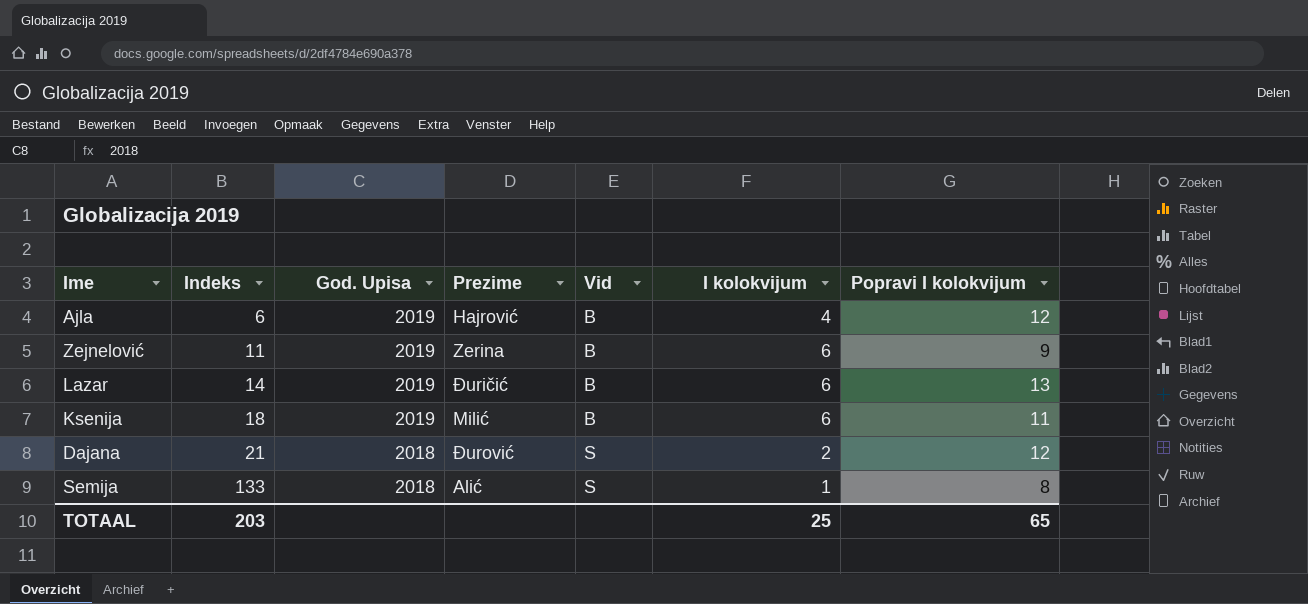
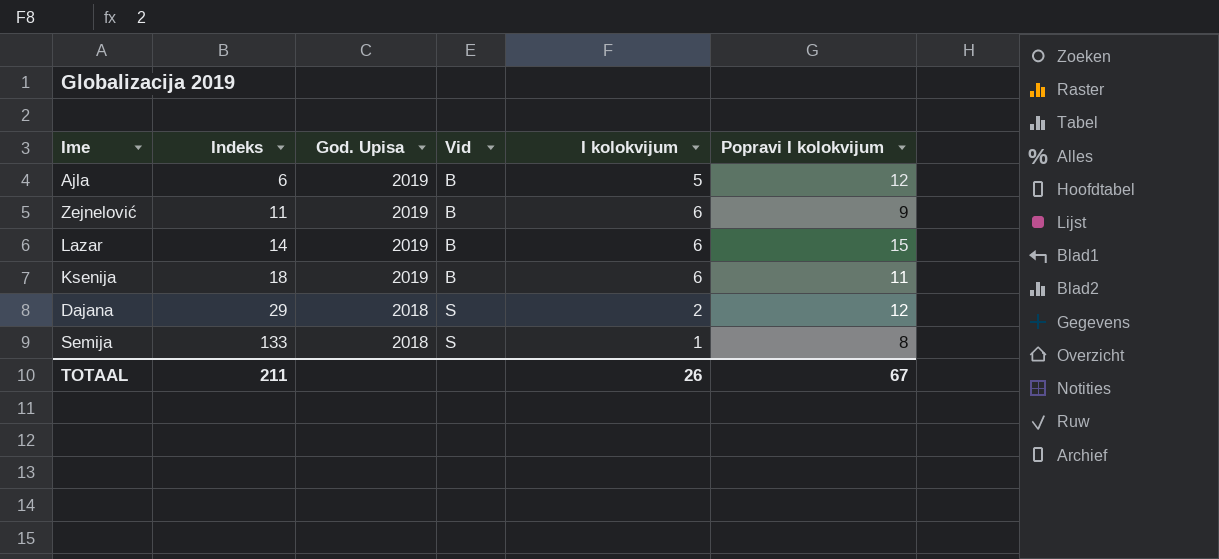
column Prezime | position: 4 -> none
Ajla | I kolokvijum: 4 -> 5
Lazar | Popravi I kolokvijum: 13 -> 15
Dajana | Indeks: 21 -> 29
TOTAAL | Indeks: 203 -> 211
TOTAAL | I kolokvijum: 25 -> 26
TOTAAL | Popravi I kolokvijum: 65 -> 67

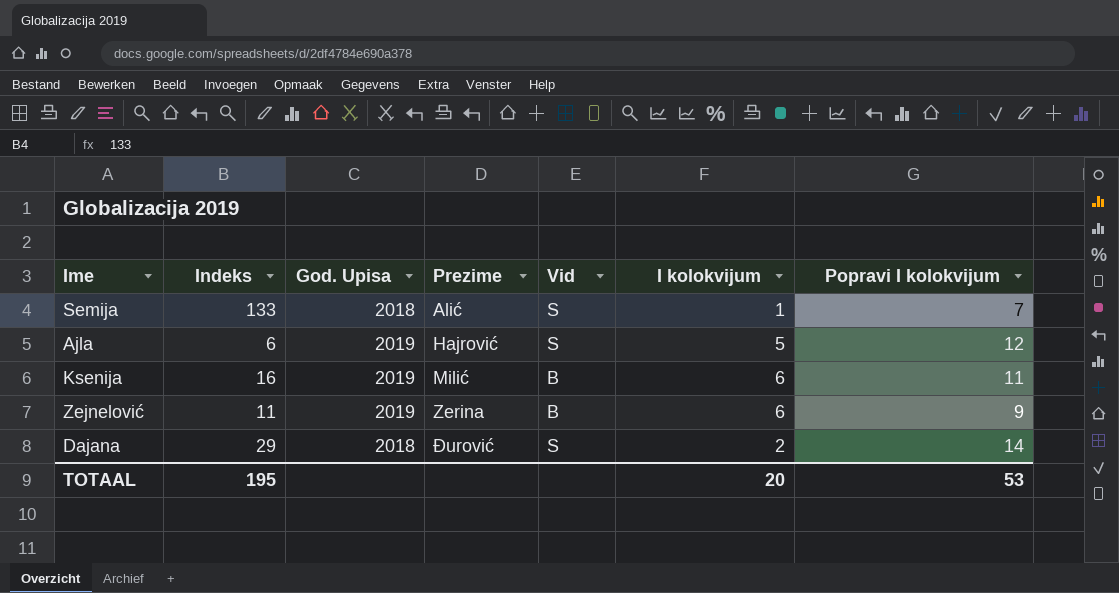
row order: Indeks ascending -> Prezime ascending
column Prezime | position: none -> 4
row Lazar: 14 | 2019 | B | 6 | 15 -> none
Semija | Popravi I kolokvijum: 8 -> 7
Ajla | Vid: B -> S
Ksenija | Indeks: 18 -> 16
Dajana | Popravi I kolokvijum: 12 -> 14
TOTAAL | Indeks: 211 -> 195
TOTAAL | I kolokvijum: 26 -> 20
TOTAAL | Popravi I kolokvijum: 67 -> 53

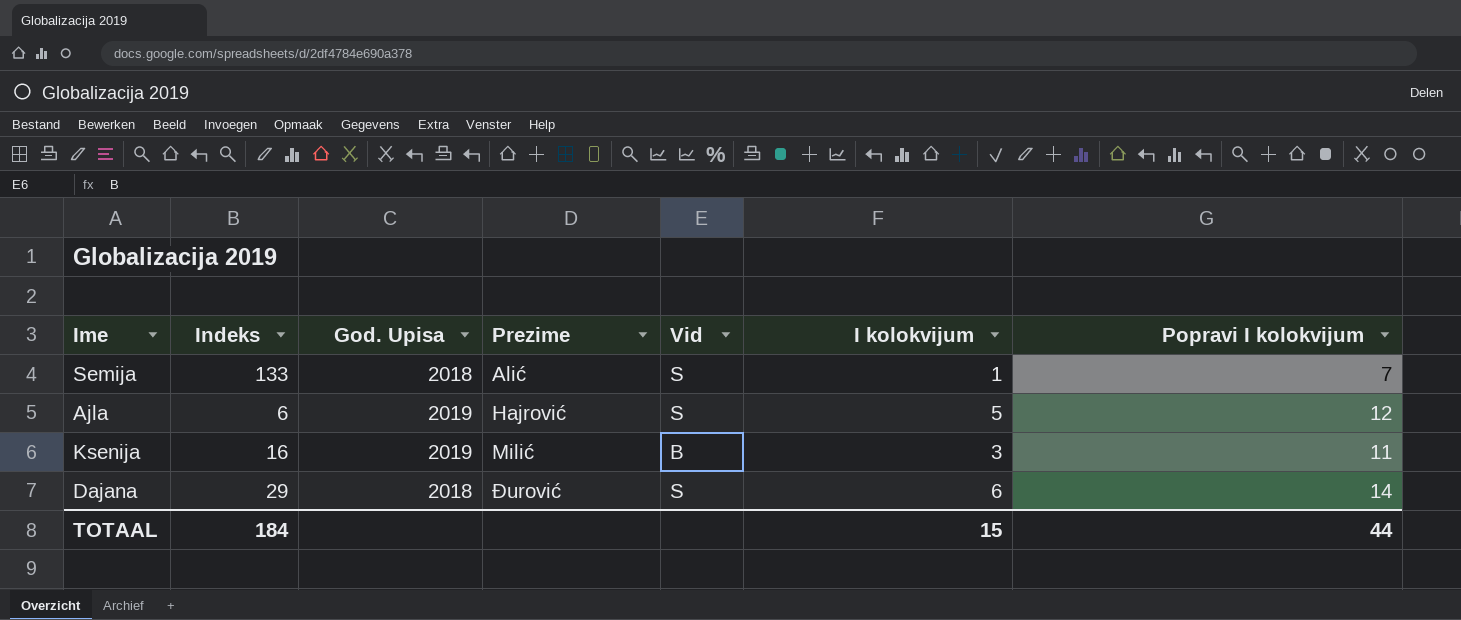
row Zejnelović: 11 | 2019 | Zerina | B | 6 | 9 -> none
Ksenija | I kolokvijum: 6 -> 3
Dajana | I kolokvijum: 2 -> 6
TOTAAL | Indeks: 195 -> 184
TOTAAL | I kolokvijum: 20 -> 15
TOTAAL | Popravi I kolokvijum: 53 -> 44

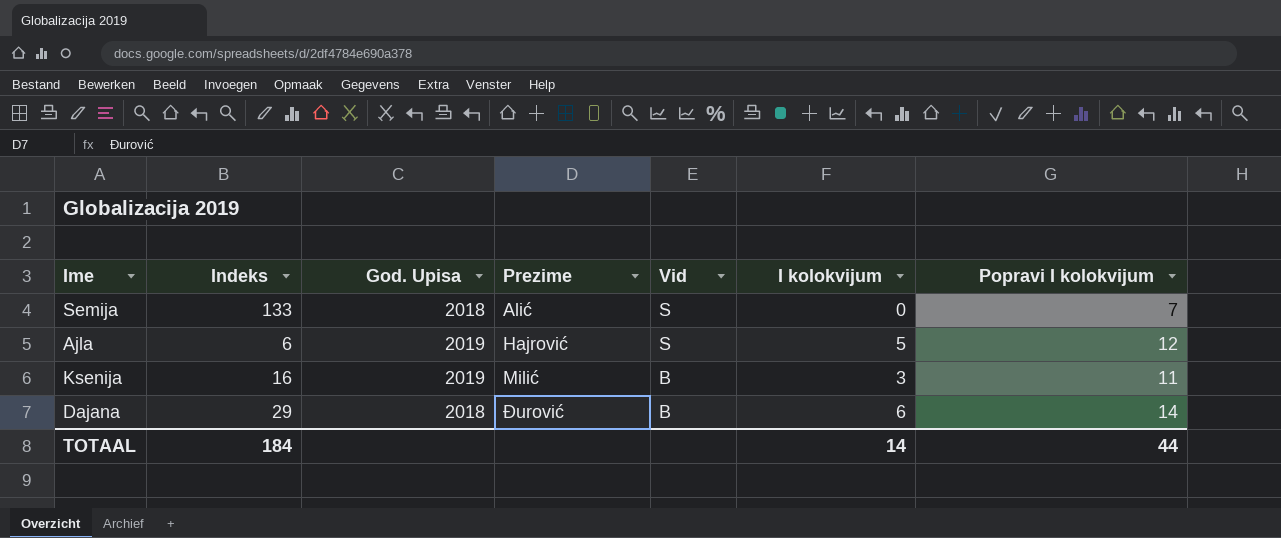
Semija | I kolokvijum: 1 -> 0
Dajana | Vid: S -> B
TOTAAL | I kolokvijum: 15 -> 14

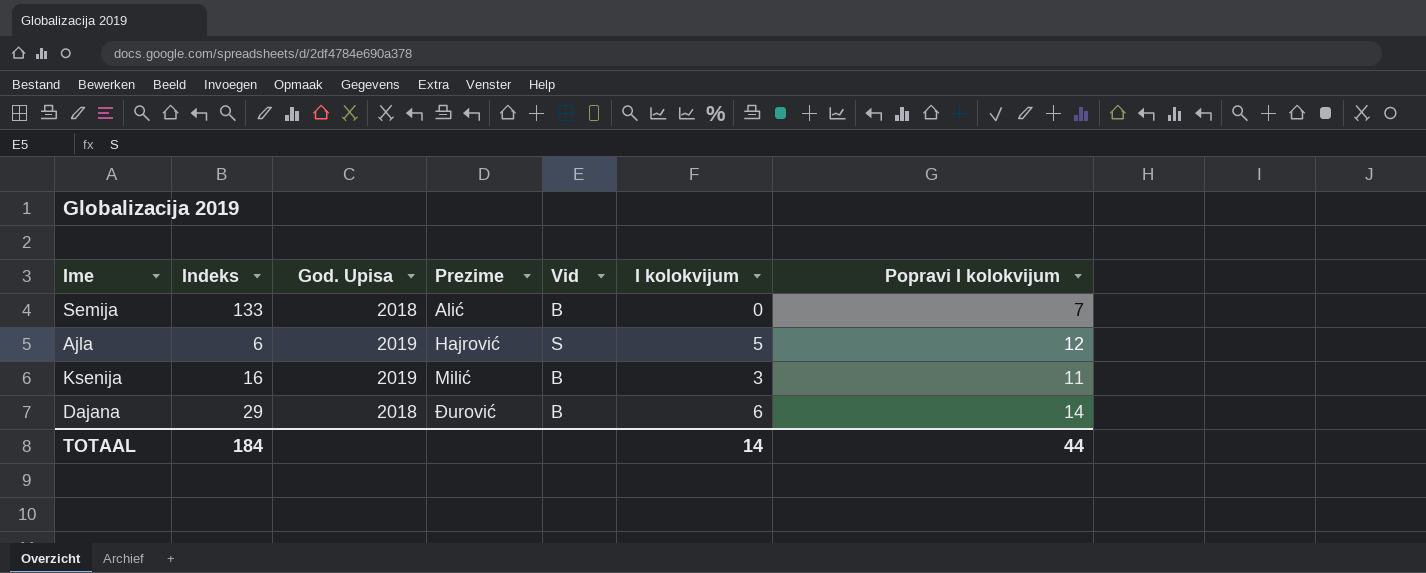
Semija | Vid: S -> B

